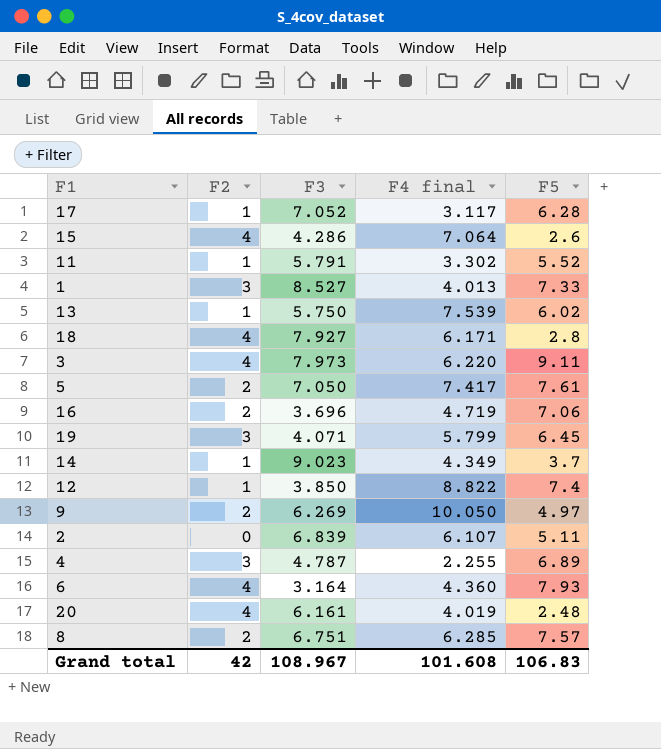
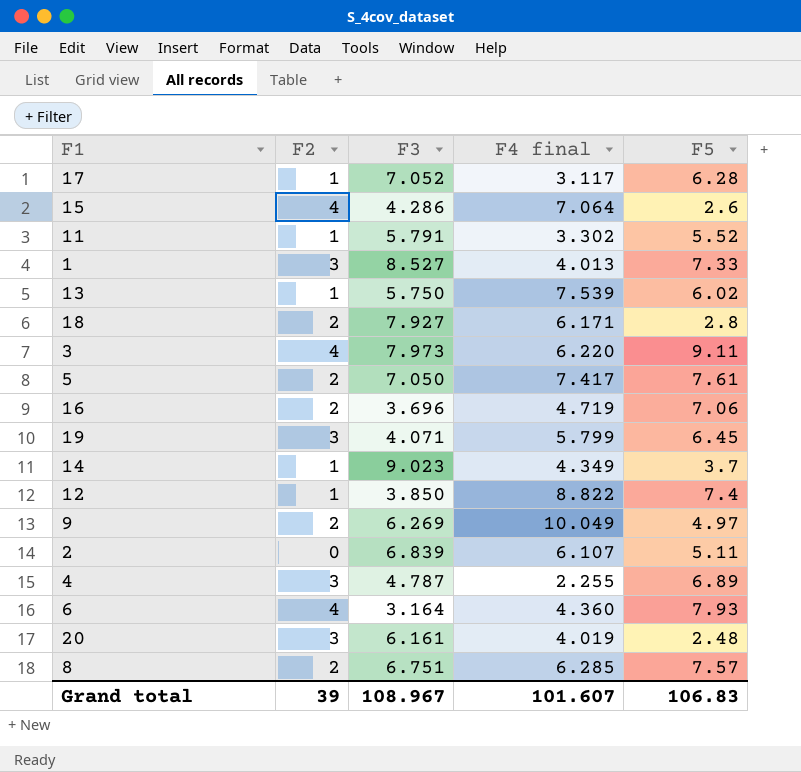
18 | F2: 4 -> 2
9 | F4 final: 10.050 -> 10.049
20 | F2: 4 -> 3
Grand total | F2: 42 -> 39
Grand total | F4 final: 101.608 -> 101.607

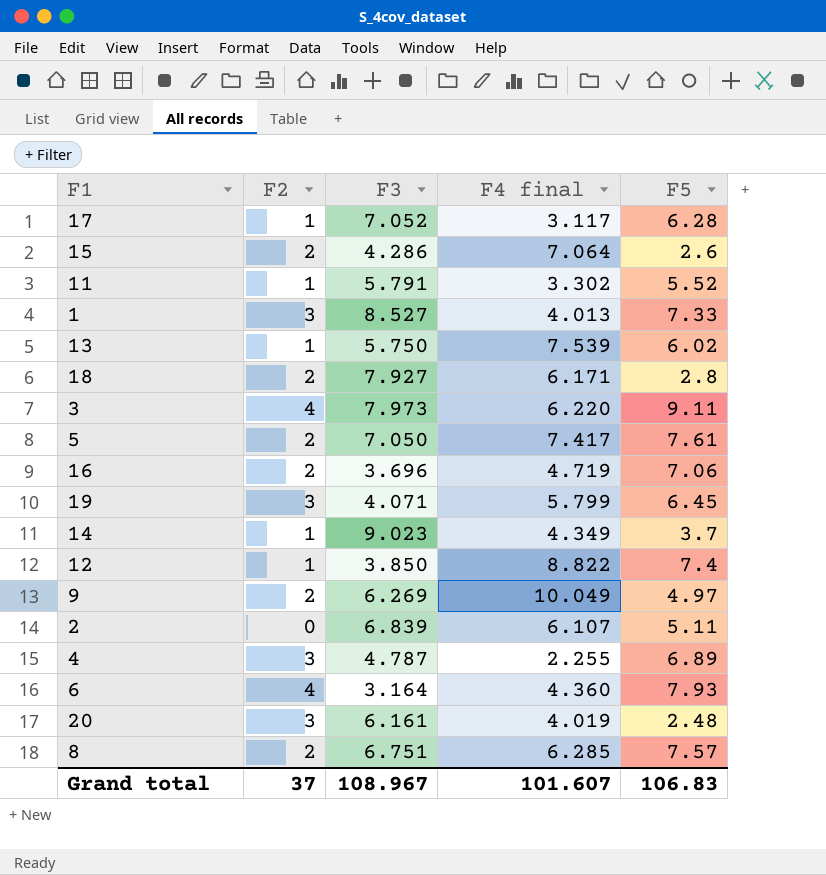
15 | F2: 4 -> 2
Grand total | F2: 39 -> 37

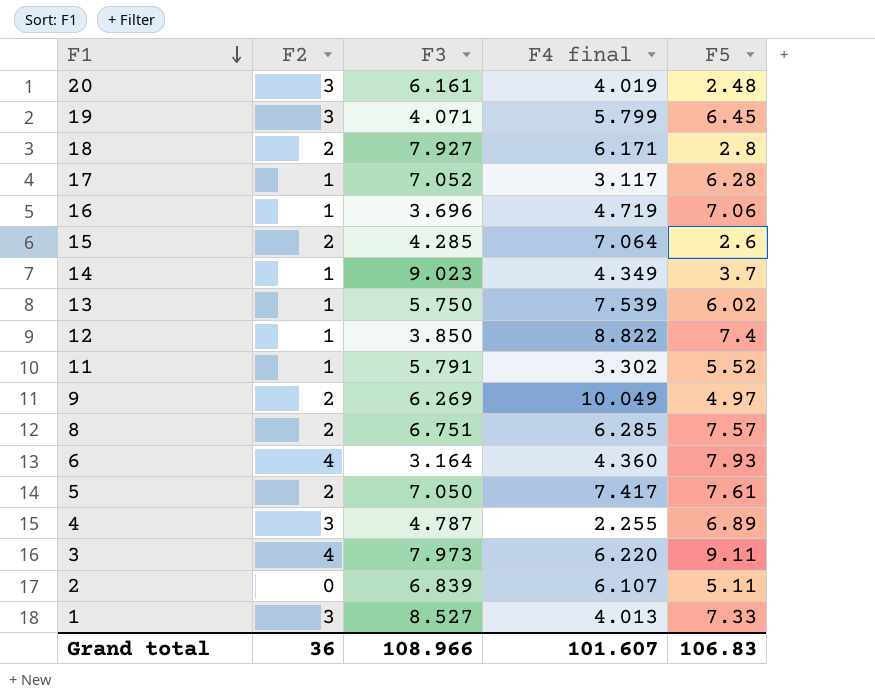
row order: none -> F1 descending
16 | F2: 2 -> 1
15 | F3: 4.286 -> 4.285
Grand total | F2: 37 -> 36
Grand total | F3: 108.967 -> 108.966

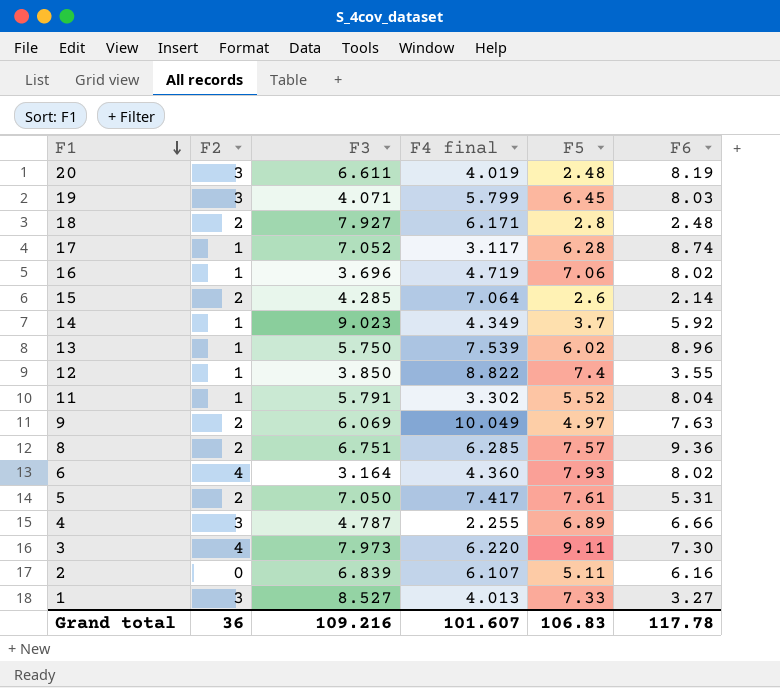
column F6 | position: none -> 6
20 | F3: 6.161 -> 6.611
9 | F3: 6.269 -> 6.069
Grand total | F3: 108.966 -> 109.216

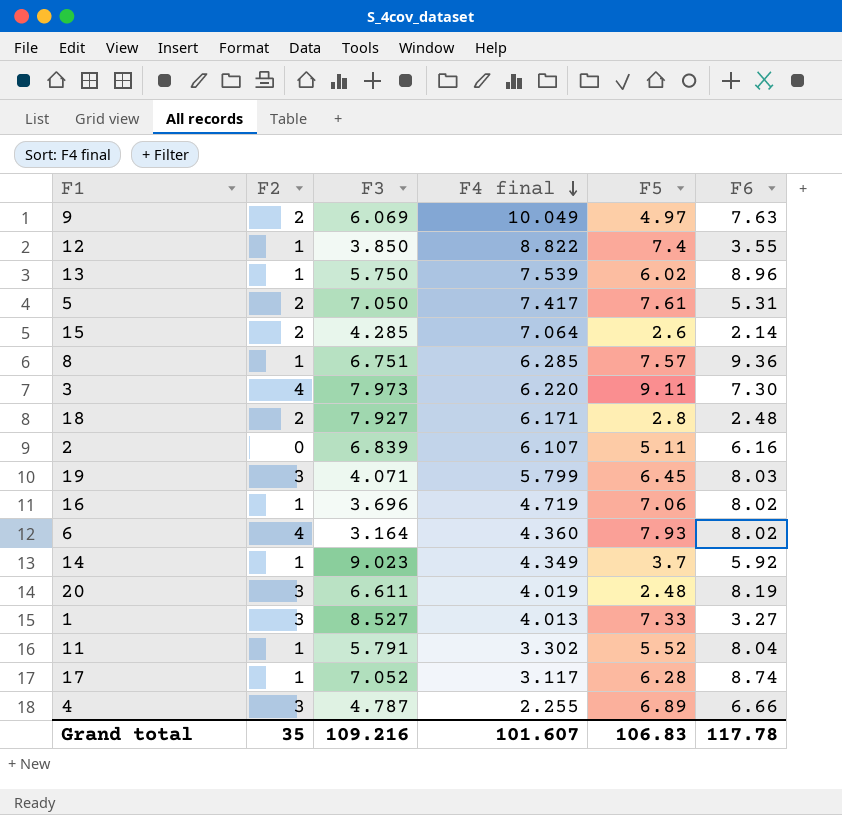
row order: F1 descending -> F4 final descending
8 | F2: 2 -> 1
Grand total | F2: 36 -> 35

